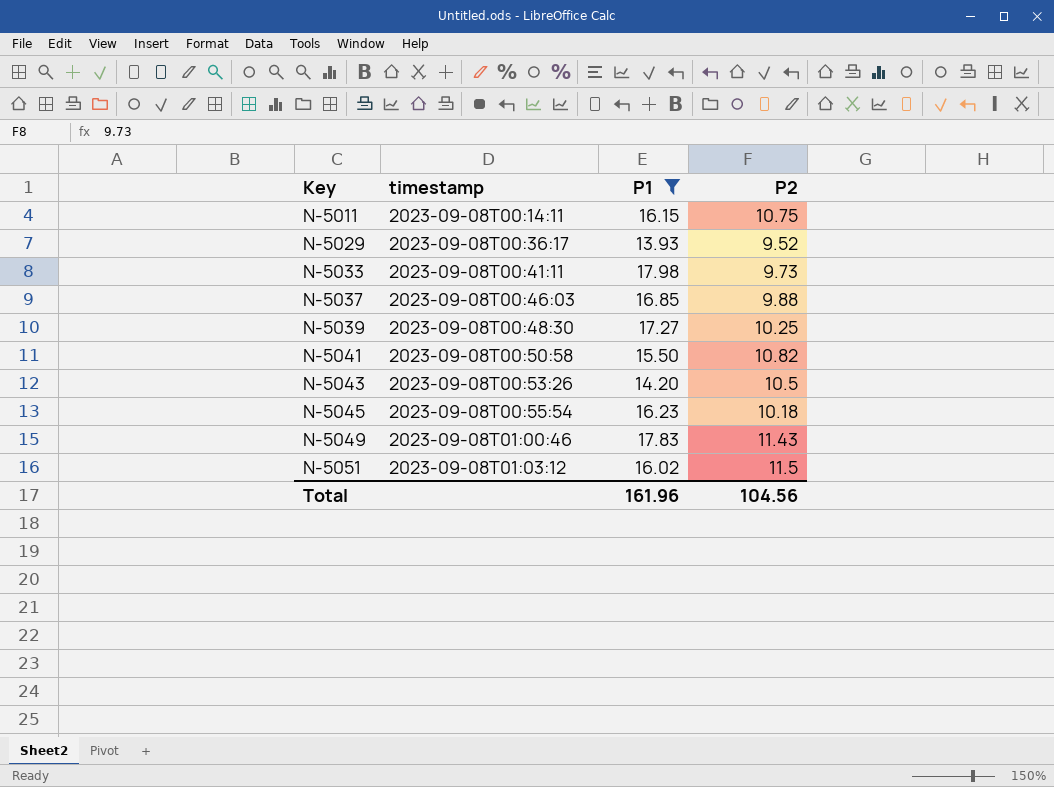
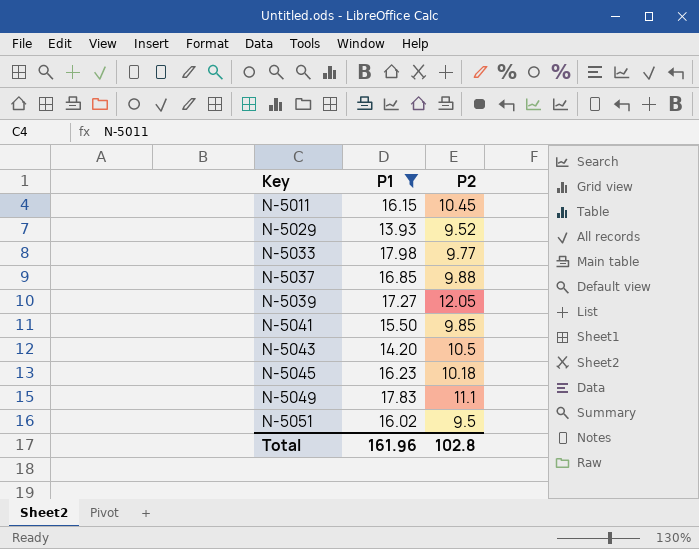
column timestamp | position: 2 -> none
N-5011 | P2: 10.75 -> 10.45
N-5033 | P2: 9.73 -> 9.77
N-5039 | P2: 10.25 -> 12.05
N-5041 | P2: 10.82 -> 9.85
N-5049 | P2: 11.43 -> 11.1
N-5051 | P2: 11.5 -> 9.5
Total | P2: 104.56 -> 102.8

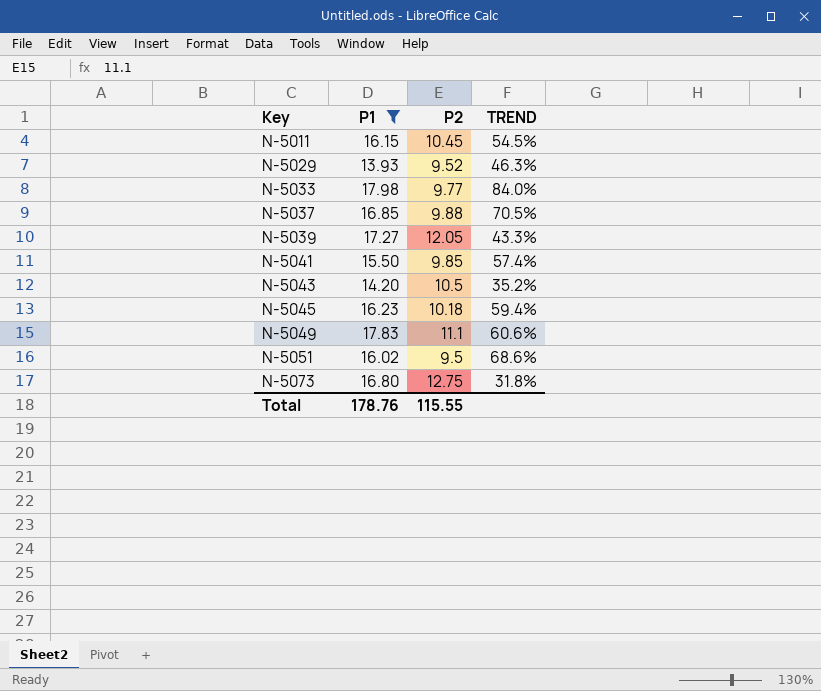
column TREND | formula: none -> ([P1] - [P2]) / [P2]
row N-5073: none -> 16.80 | 12.75 | 31.8%
Total | P1: 161.96 -> 178.76
Total | P2: 102.8 -> 115.55

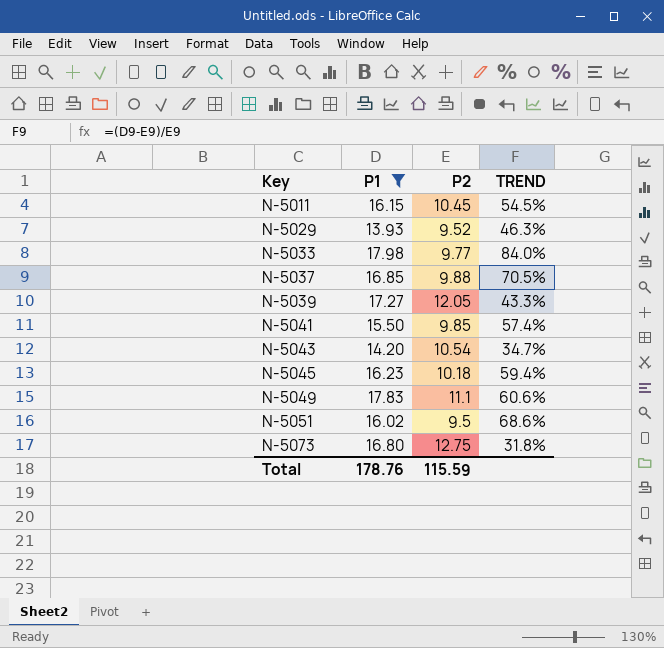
N-5043 | P2: 10.5 -> 10.54
N-5043 | TREND: 35.2% -> 34.7%
Total | P2: 115.55 -> 115.59

